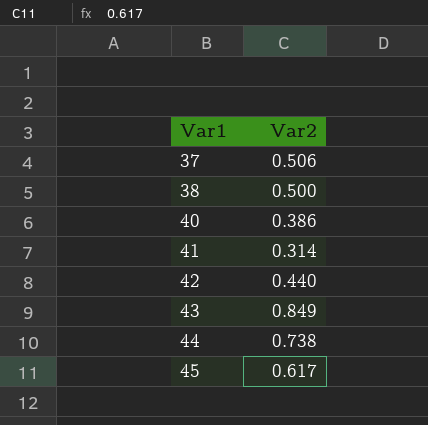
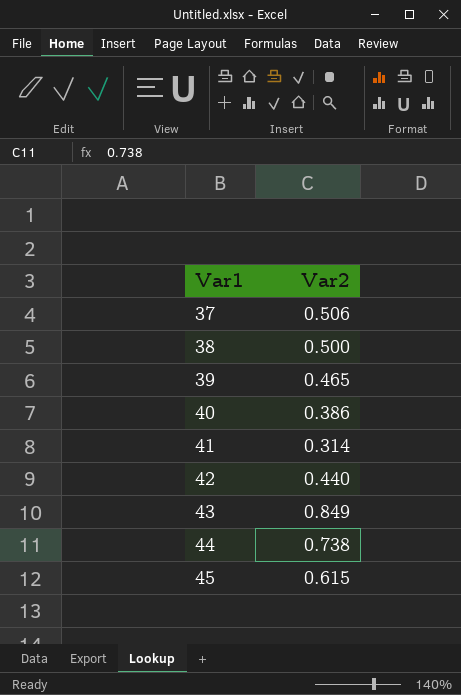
row 39: none -> 0.465
45 | Var2: 0.617 -> 0.615

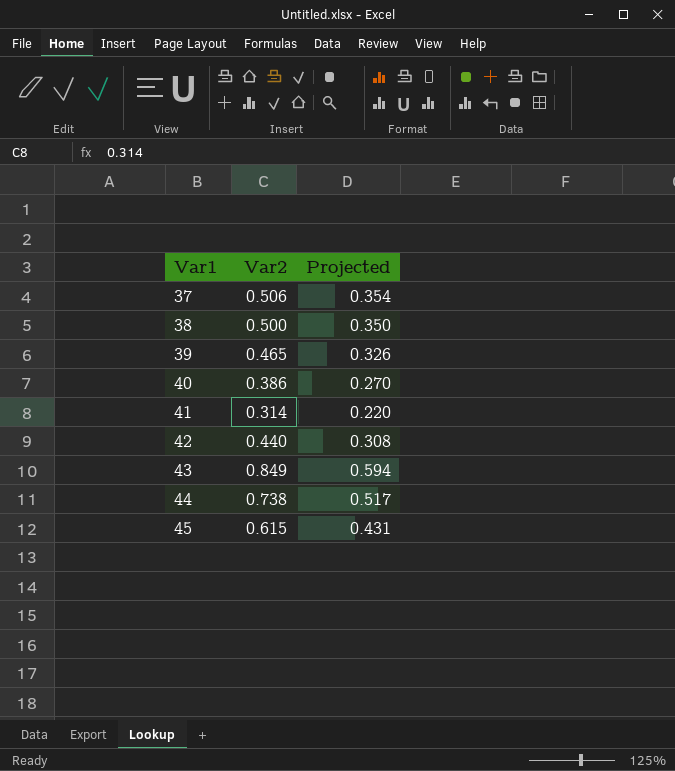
column Projected | formula: none -> [Var2] * 0.7

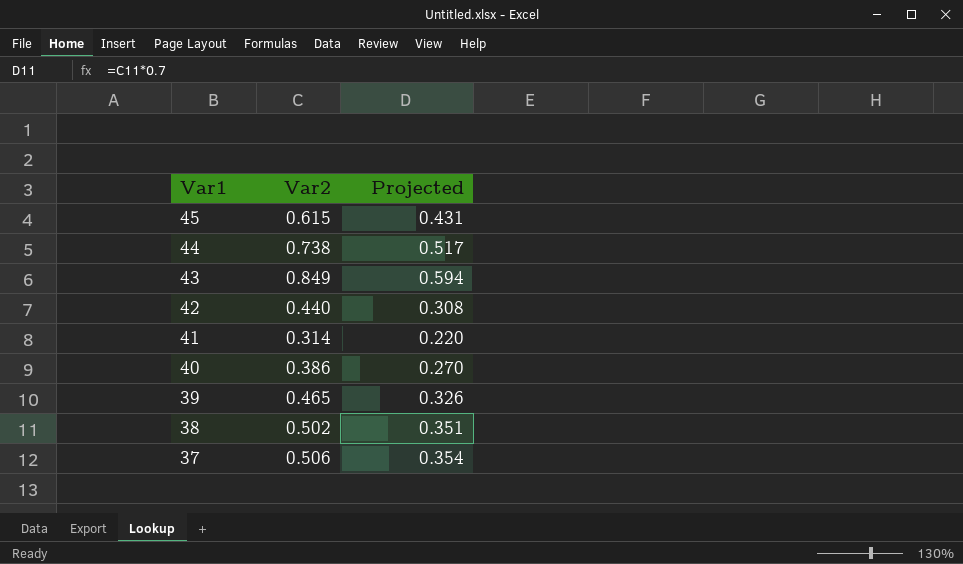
row order: Var1 ascending -> Var1 descending
38 | Var2: 0.500 -> 0.502
38 | Projected: 0.350 -> 0.351

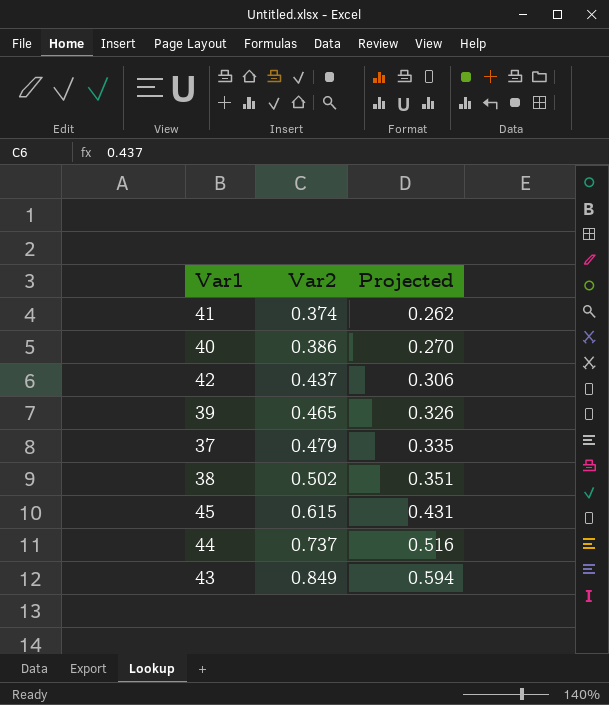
row order: Var1 descending -> Var2 ascending
41 | Var2: 0.314 -> 0.374
41 | Projected: 0.220 -> 0.262
42 | Var2: 0.440 -> 0.437
42 | Projected: 0.308 -> 0.306
37 | Var2: 0.506 -> 0.479
37 | Projected: 0.354 -> 0.335
44 | Var2: 0.738 -> 0.737
44 | Projected: 0.517 -> 0.516

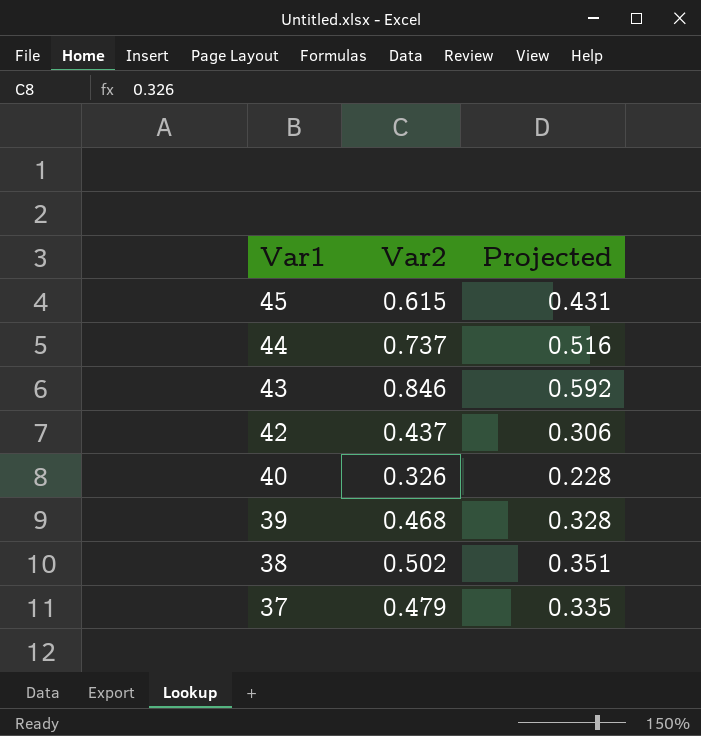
row order: Var2 ascending -> Var1 descending
row 41: 0.374 | 0.262 -> none
43 | Var2: 0.849 -> 0.846
43 | Projected: 0.594 -> 0.592
40 | Var2: 0.386 -> 0.326
40 | Projected: 0.270 -> 0.228
39 | Var2: 0.465 -> 0.468
39 | Projected: 0.326 -> 0.328

